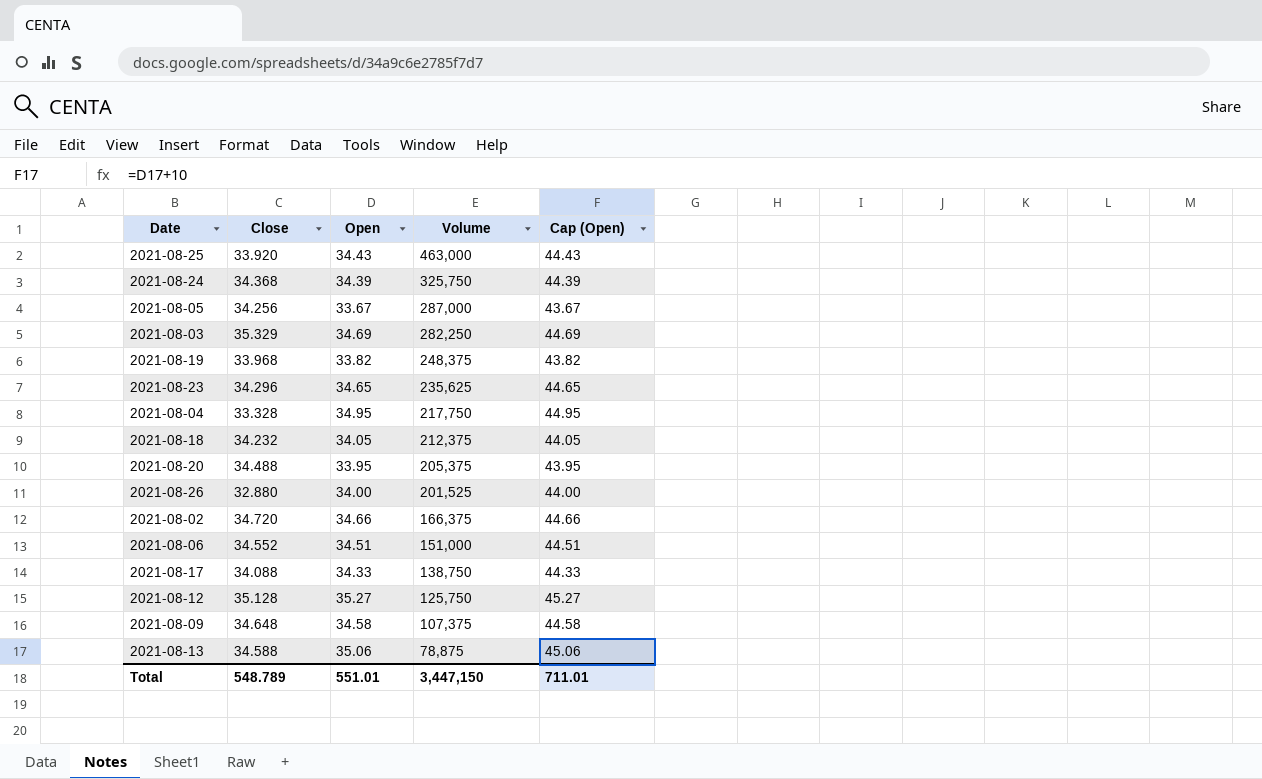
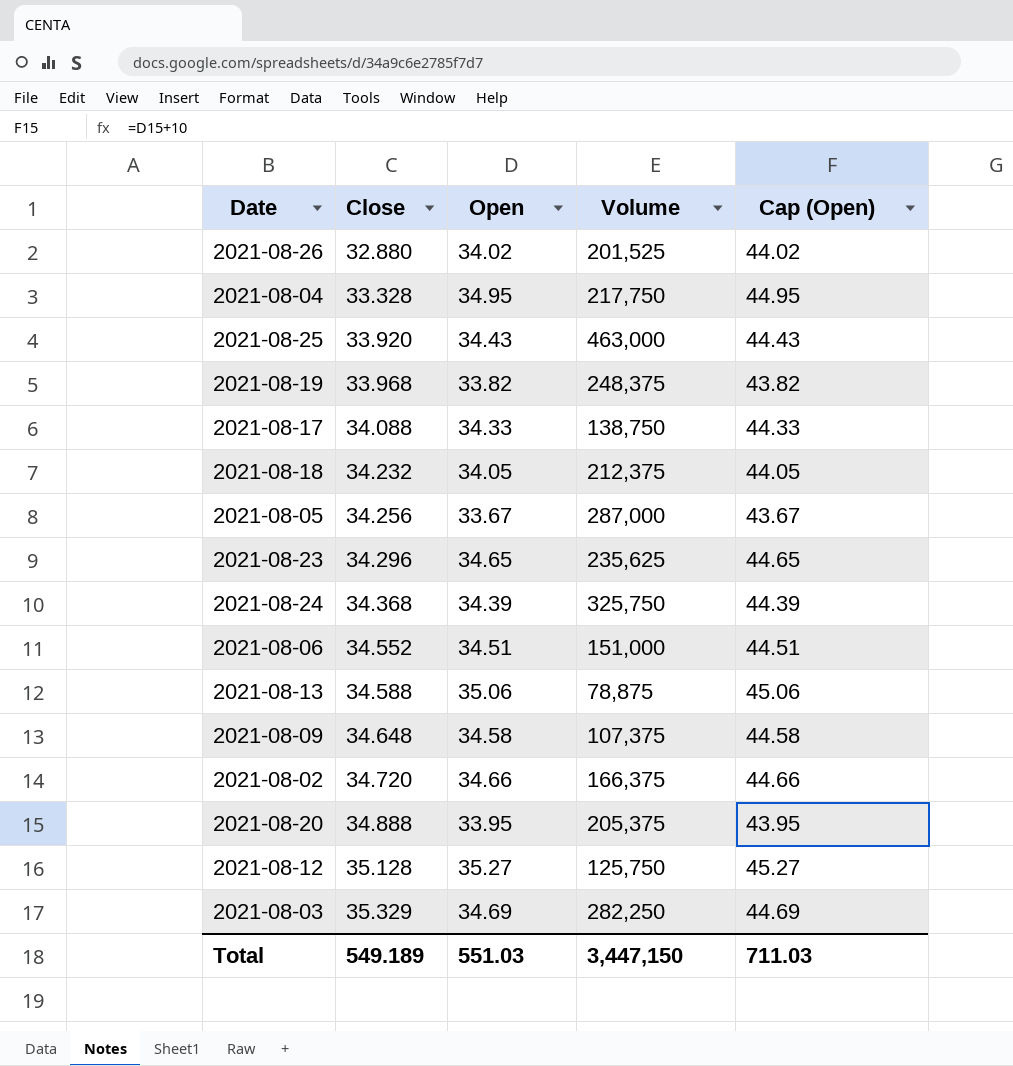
row order: Volume descending -> Close ascending
2021-08-26 | Open: 34.00 -> 34.02
2021-08-26 | Cap (Open): 44.00 -> 44.02
2021-08-20 | Close: 34.488 -> 34.888
Total | Close: 548.789 -> 549.189
Total | Open: 551.01 -> 551.03
Total | Cap (Open): 711.01 -> 711.03

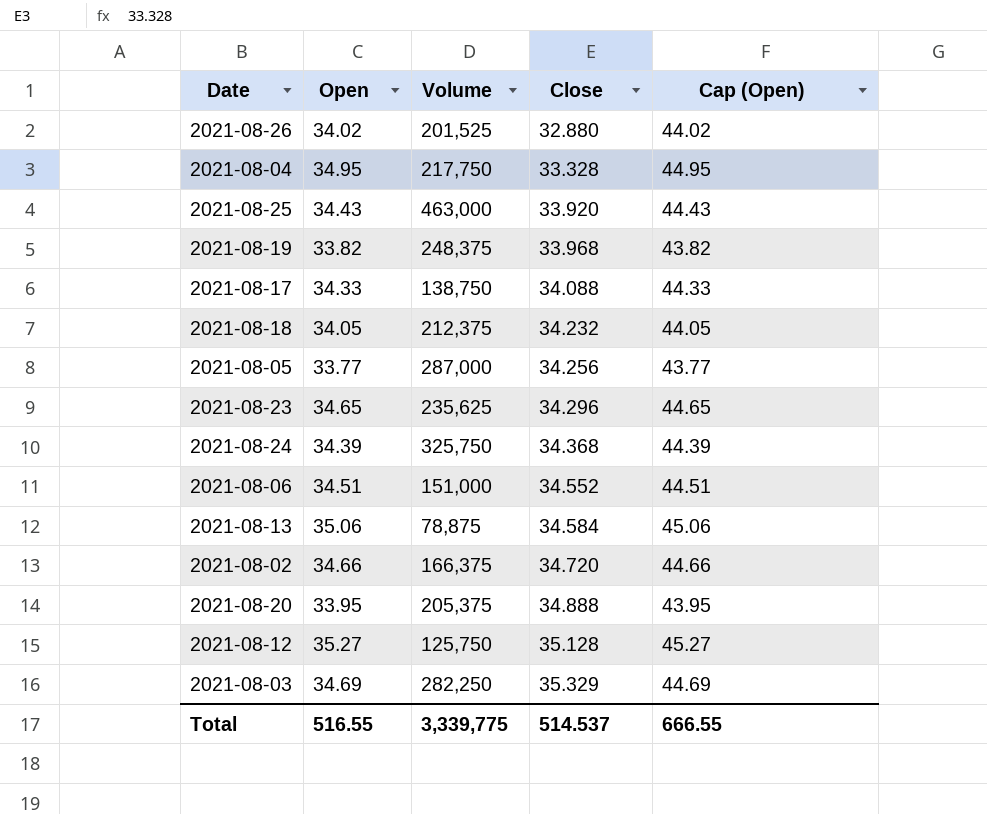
column Close | position: 2 -> 4
row 2021-08-09: 34.648 | 34.58 | 107,375 | 44.58 -> none
2021-08-05 | Open: 33.67 -> 33.77
2021-08-05 | Cap (Open): 43.67 -> 43.77
2021-08-13 | Close: 34.588 -> 34.584
Total | Open: 551.03 -> 516.55
Total | Volume: 3,447,150 -> 3,339,775
Total | Close: 549.189 -> 514.537
Total | Cap (Open): 711.03 -> 666.55

